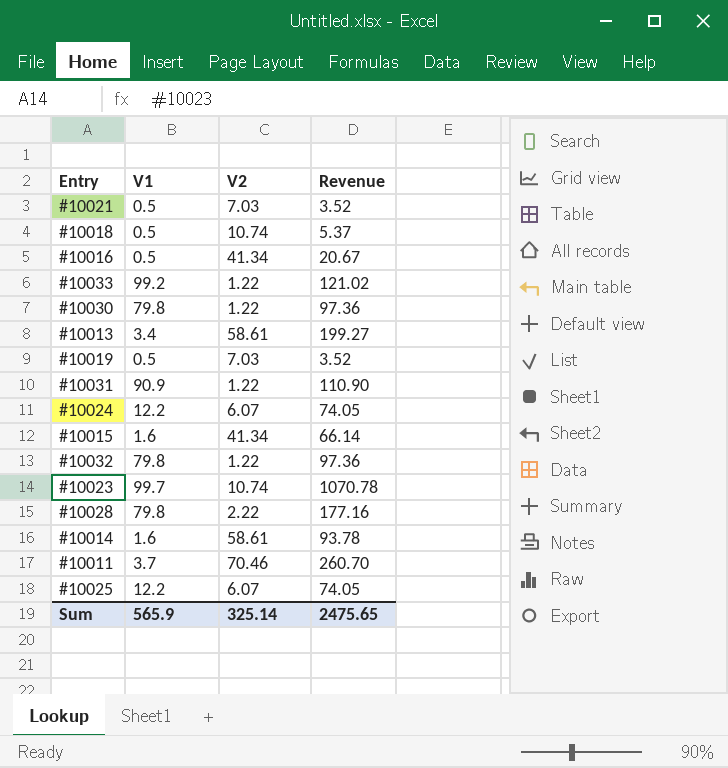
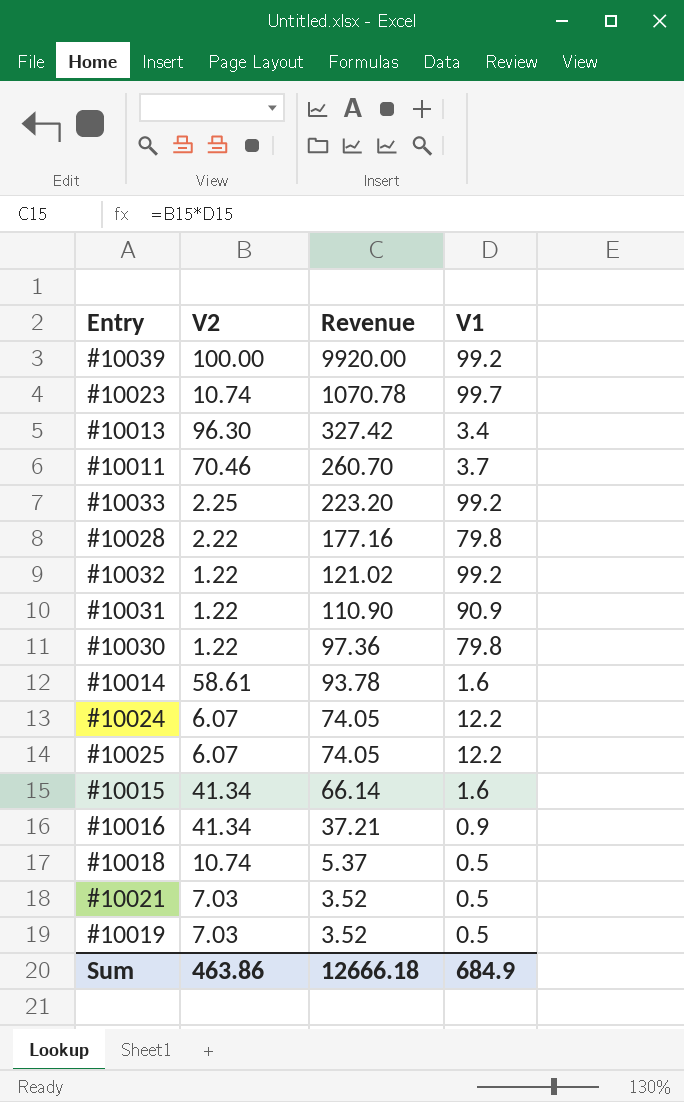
row order: none -> Revenue descending
column V1 | position: 2 -> 4
row #10039: none -> 100.00 | 9920.00 | 99.2
#10013 | V2: 58.61 -> 96.30
#10013 | Revenue: 199.27 -> 327.42
#10033 | V2: 1.22 -> 2.25
#10033 | Revenue: 121.02 -> 223.20
#10032 | Revenue: 97.36 -> 121.02
#10032 | V1: 79.8 -> 99.2
#10016 | Revenue: 20.67 -> 37.21
#10016 | V1: 0.5 -> 0.9
Sum | V2: 325.14 -> 463.86
Sum | Revenue: 2475.65 -> 12666.18
Sum | V1: 565.9 -> 684.9

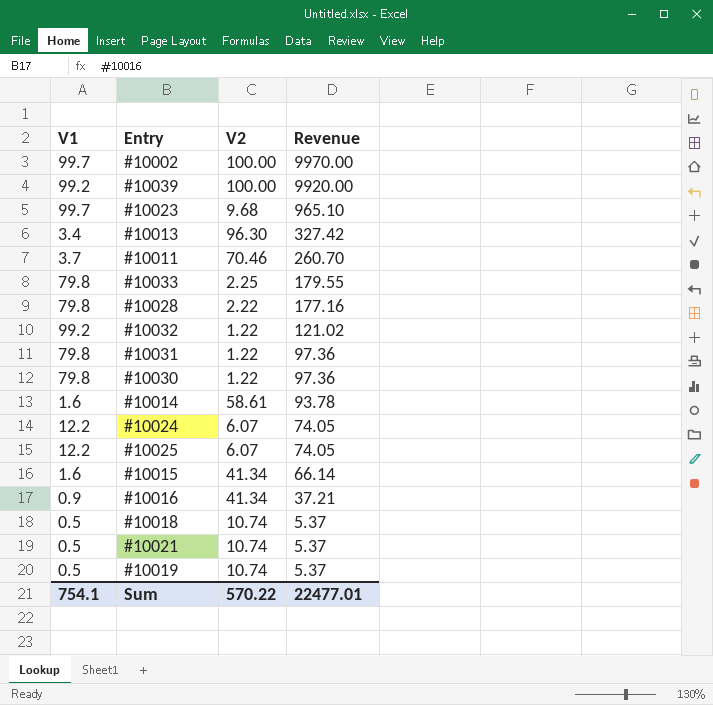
column V1 | position: 4 -> 1
row #10002: none -> 99.7 | 100.00 | 9970.00
#10023 | V2: 10.74 -> 9.68
#10023 | Revenue: 1070.78 -> 965.10
#10033 | V1: 99.2 -> 79.8
#10033 | Revenue: 223.20 -> 179.55
#10031 | V1: 90.9 -> 79.8
#10031 | Revenue: 110.90 -> 97.36
#10021 | V2: 7.03 -> 10.74
#10021 | Revenue: 3.52 -> 5.37
#10019 | V2: 7.03 -> 10.74
#10019 | Revenue: 3.52 -> 5.37
Sum | V1: 684.9 -> 754.1
Sum | V2: 463.86 -> 570.22
Sum | Revenue: 12666.18 -> 22477.01

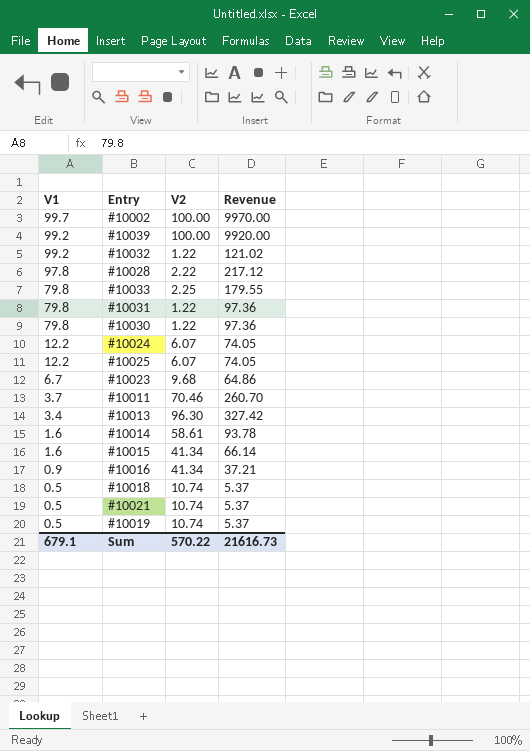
row order: Revenue descending -> V1 descending
#10028 | V1: 79.8 -> 97.8
#10028 | Revenue: 177.16 -> 217.12
#10023 | V1: 99.7 -> 6.7
#10023 | Revenue: 965.10 -> 64.86
Sum | V1: 754.1 -> 679.1
Sum | Revenue: 22477.01 -> 21616.73

